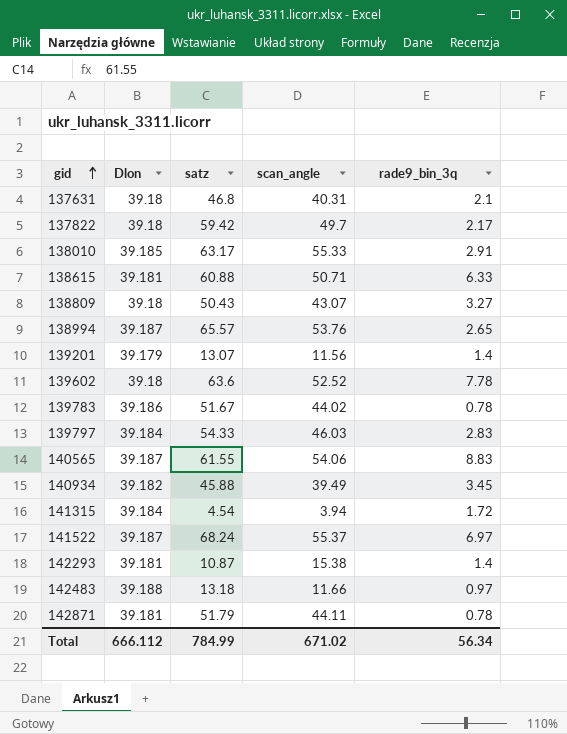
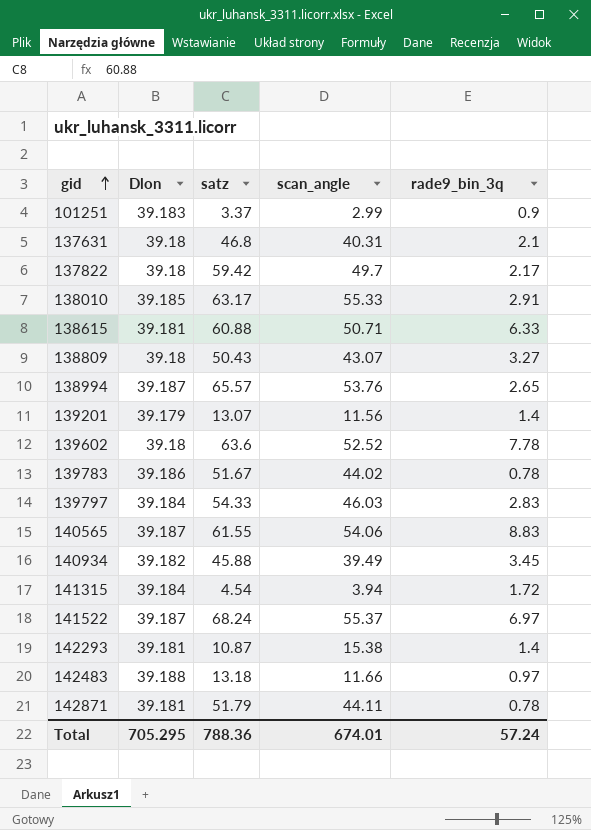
row 101251: none -> 39.183 | 3.37 | 2.99 | 0.9
Total | Dlon: 666.112 -> 705.295
Total | satz: 784.99 -> 788.36
Total | scan_angle: 671.02 -> 674.01
Total | rade9_bin_3q: 56.34 -> 57.24

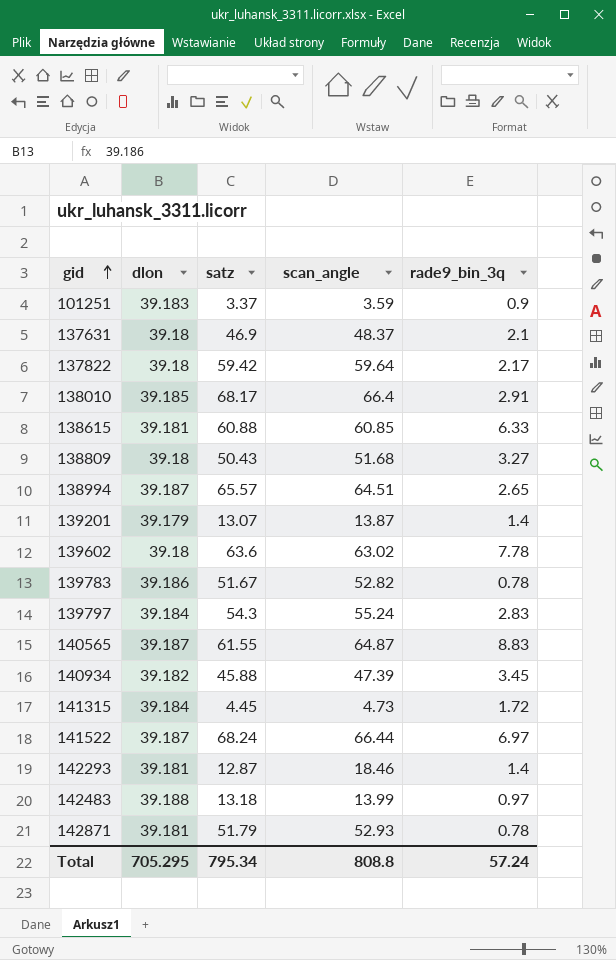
column name: Dlon -> dlon
101251 | scan_angle: 2.99 -> 3.59
137631 | satz: 46.8 -> 46.9
137631 | scan_angle: 40.31 -> 48.37
137822 | scan_angle: 49.7 -> 59.64
138010 | satz: 63.17 -> 68.17
138010 | scan_angle: 55.33 -> 66.4
138615 | scan_angle: 50.71 -> 60.85
138809 | scan_angle: 43.07 -> 51.68
138994 | scan_angle: 53.76 -> 64.51
139201 | scan_angle: 11.56 -> 13.87
139602 | scan_angle: 52.52 -> 63.02
139783 | scan_angle: 44.02 -> 52.82
139797 | satz: 54.33 -> 54.3
139797 | scan_angle: 46.03 -> 55.24
140565 | scan_angle: 54.06 -> 64.87
140934 | scan_angle: 39.49 -> 47.39
141315 | satz: 4.54 -> 4.45
141315 | scan_angle: 3.94 -> 4.73
141522 | scan_angle: 55.37 -> 66.44
142293 | satz: 10.87 -> 12.87
142293 | scan_angle: 15.38 -> 18.46
142483 | scan_angle: 11.66 -> 13.99
142871 | scan_angle: 44.11 -> 52.93
Total | satz: 788.36 -> 795.34
Total | scan_angle: 674.01 -> 808.8

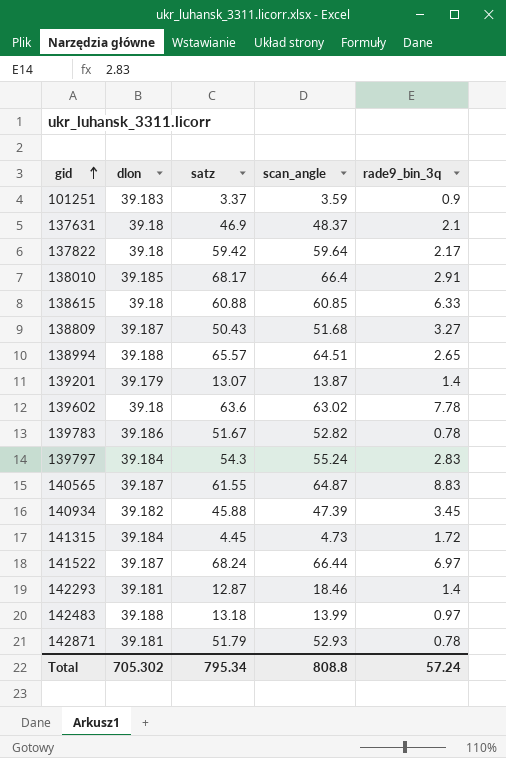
138615 | dlon: 39.181 -> 39.18
138809 | dlon: 39.18 -> 39.187
138994 | dlon: 39.187 -> 39.188
Total | dlon: 705.295 -> 705.302

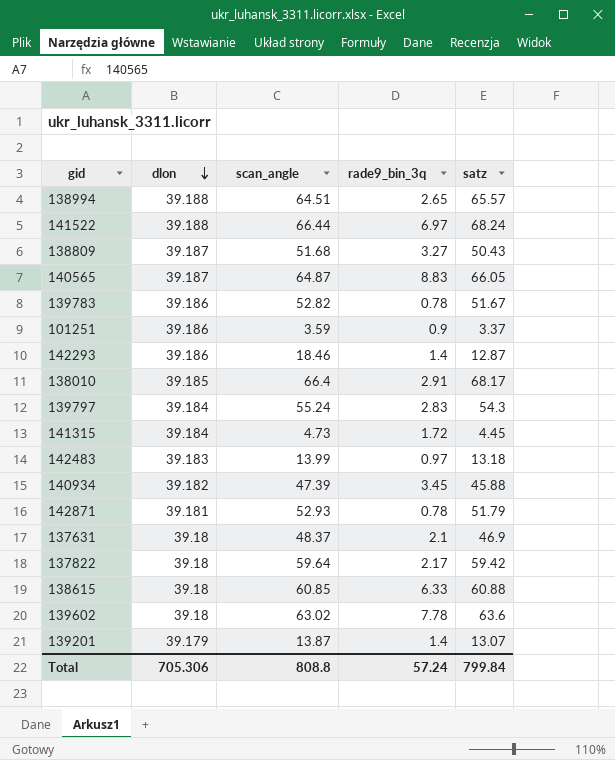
row order: gid ascending -> dlon descending
column satz | position: 3 -> 5
141522 | dlon: 39.187 -> 39.188
140565 | satz: 61.55 -> 66.05
101251 | dlon: 39.183 -> 39.186
142293 | dlon: 39.181 -> 39.186
142483 | dlon: 39.188 -> 39.183
Total | dlon: 705.302 -> 705.306
Total | satz: 795.34 -> 799.84

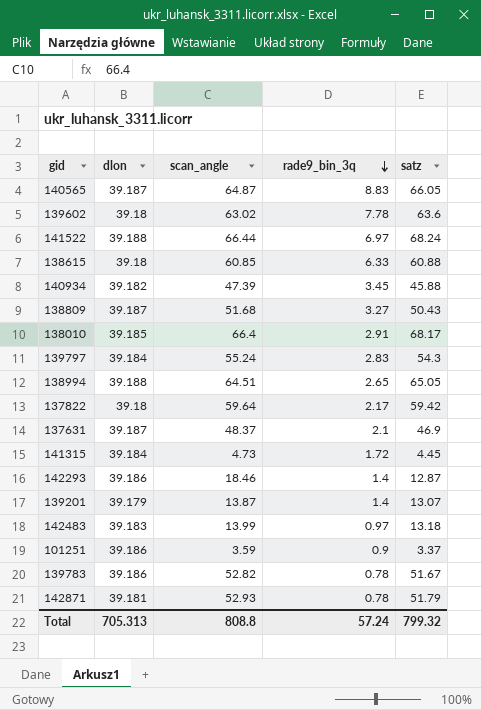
row order: dlon descending -> rade9_bin_3q descending
138994 | satz: 65.57 -> 65.05
137631 | dlon: 39.18 -> 39.187
Total | dlon: 705.306 -> 705.313
Total | satz: 799.84 -> 799.32

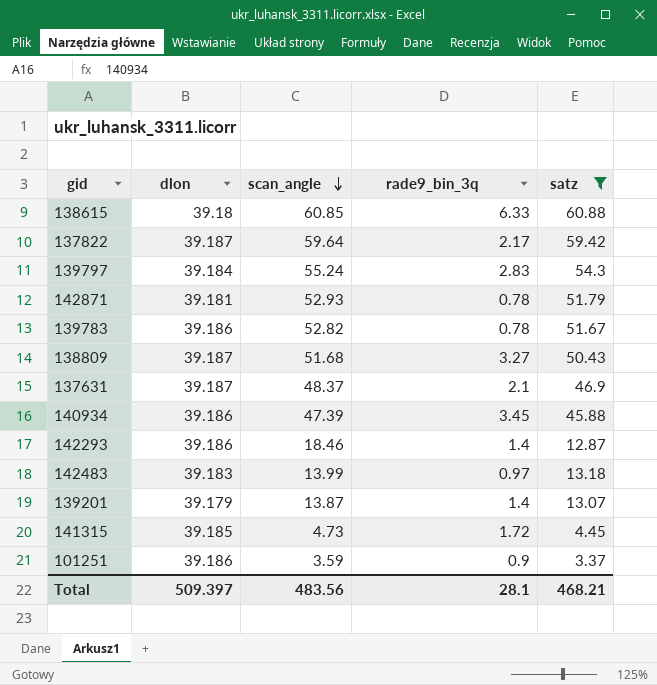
filter: none -> satz <= 60.88
row order: rade9_bin_3q descending -> scan_angle descending
137822 | dlon: 39.18 -> 39.187
140934 | dlon: 39.182 -> 39.186
141315 | dlon: 39.184 -> 39.185
Total | dlon: 705.313 -> 509.397
Total | scan_angle: 808.8 -> 483.56
Total | rade9_bin_3q: 57.24 -> 28.1
Total | satz: 799.32 -> 468.21

